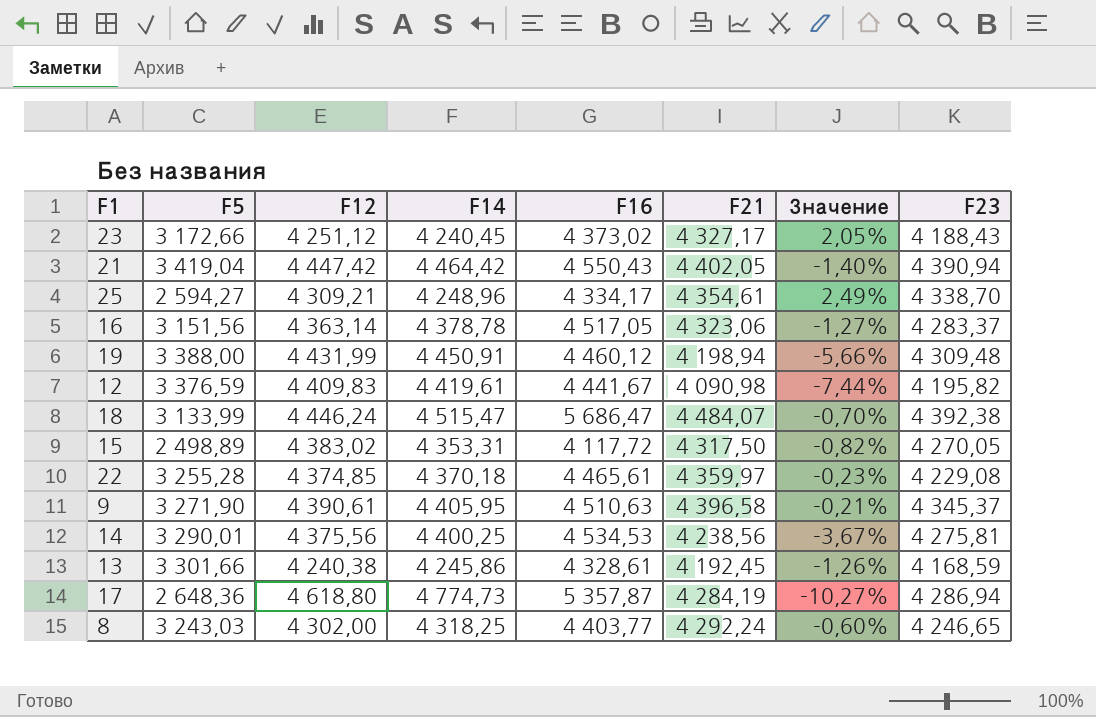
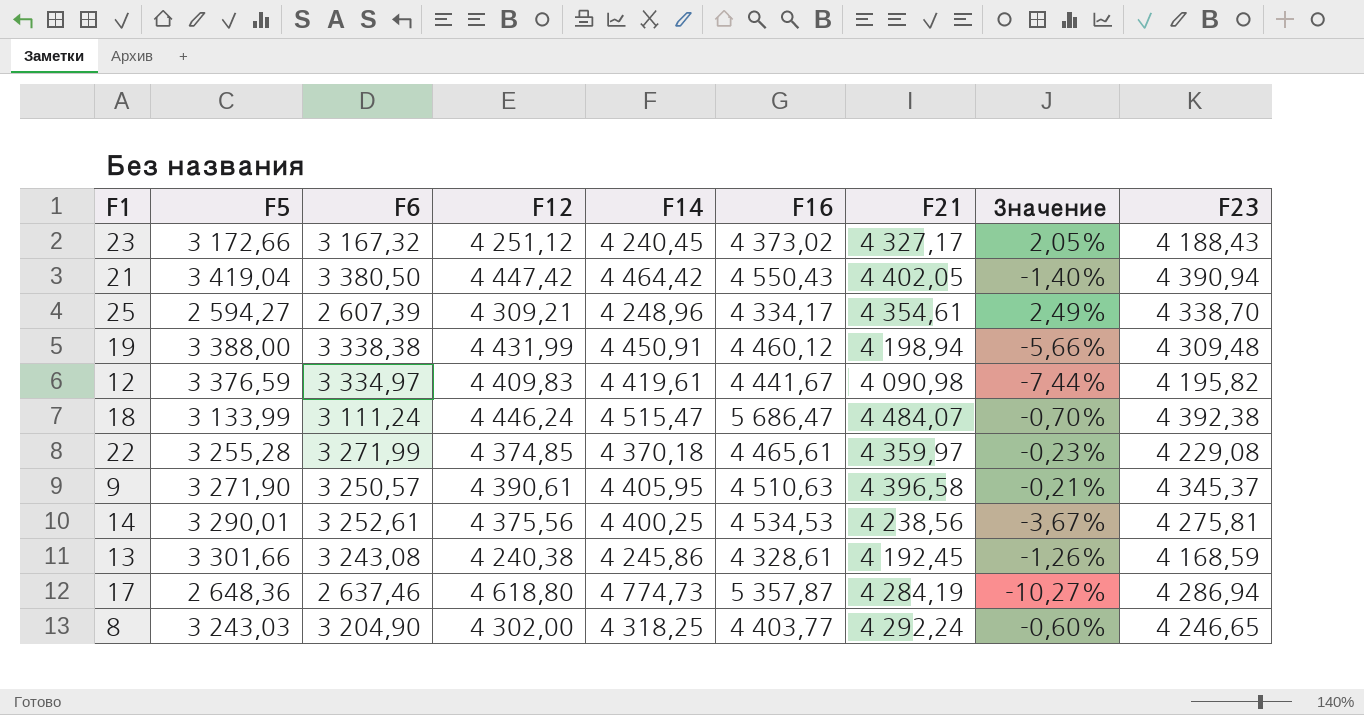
column F6 | position: none -> 3
row 16: 3 151,56 | 4 363,14 | 4 378,78 | 4 517,05 | 4 323,06 | -1,27% | 4 283,37 -> none
row 15: 2 498,89 | 4 383,02 | 4 353,31 | 4 117,72 | 4 317,50 | -0,82% | 4 270,05 -> none

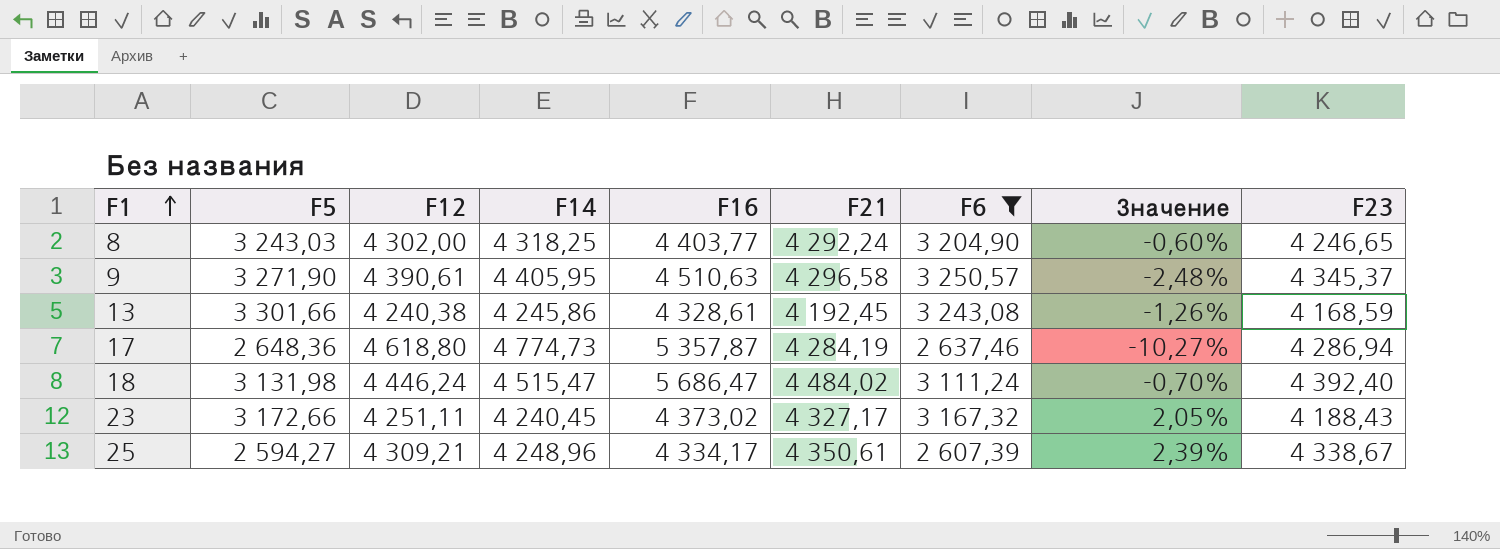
filter: none -> F6 <= 3 250,57
row order: none -> F1 ascending
column F6 | position: 3 -> 7
9 | F21: 4 396,58 -> 4 296,58
9 | Значение: -0,21% -> -2,48%
18 | F5: 3 133,99 -> 3 131,98
18 | F21: 4 484,07 -> 4 484,02
18 | F23: 4 392,38 -> 4 392,40
23 | F12: 4 251,12 -> 4 251,11
25 | F21: 4 354,61 -> 4 350,61
25 | Значение: 2,49% -> 2,39%
25 | F23: 4 338,70 -> 4 338,67

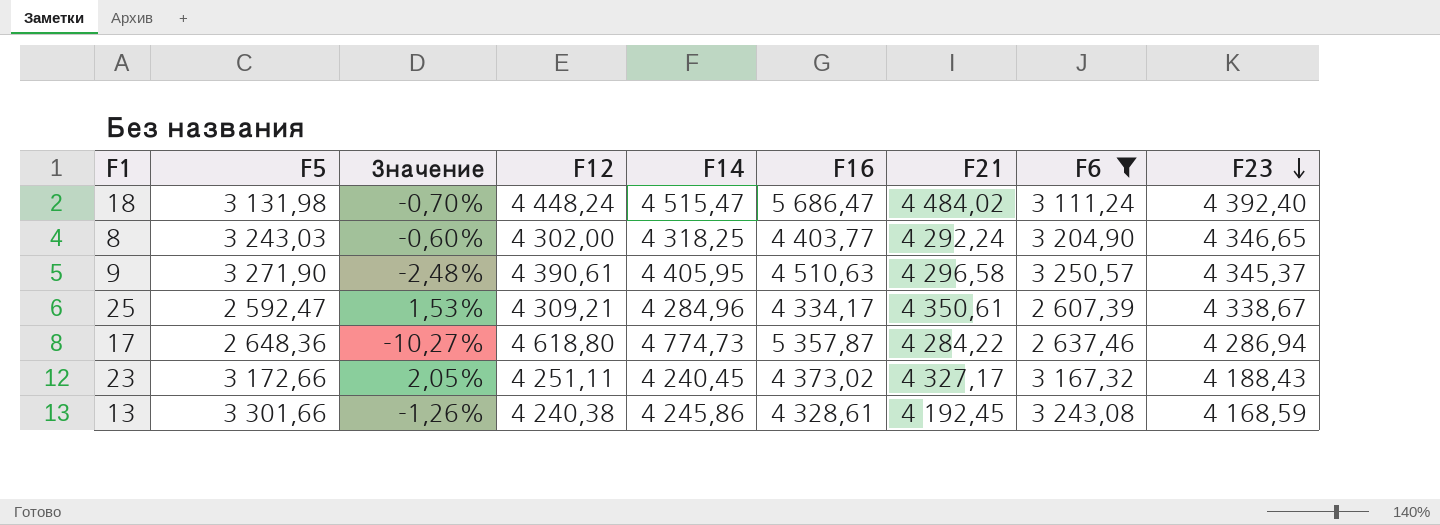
row order: F1 ascending -> F23 descending
column Значение | position: 8 -> 3
18 | F12: 4 446,24 -> 4 448,24
8 | F23: 4 246,65 -> 4 346,65
25 | F5: 2 594,27 -> 2 592,47
25 | Значение: 2,39% -> 1,53%
25 | F14: 4 248,96 -> 4 284,96
17 | F21: 4 284,19 -> 4 284,22

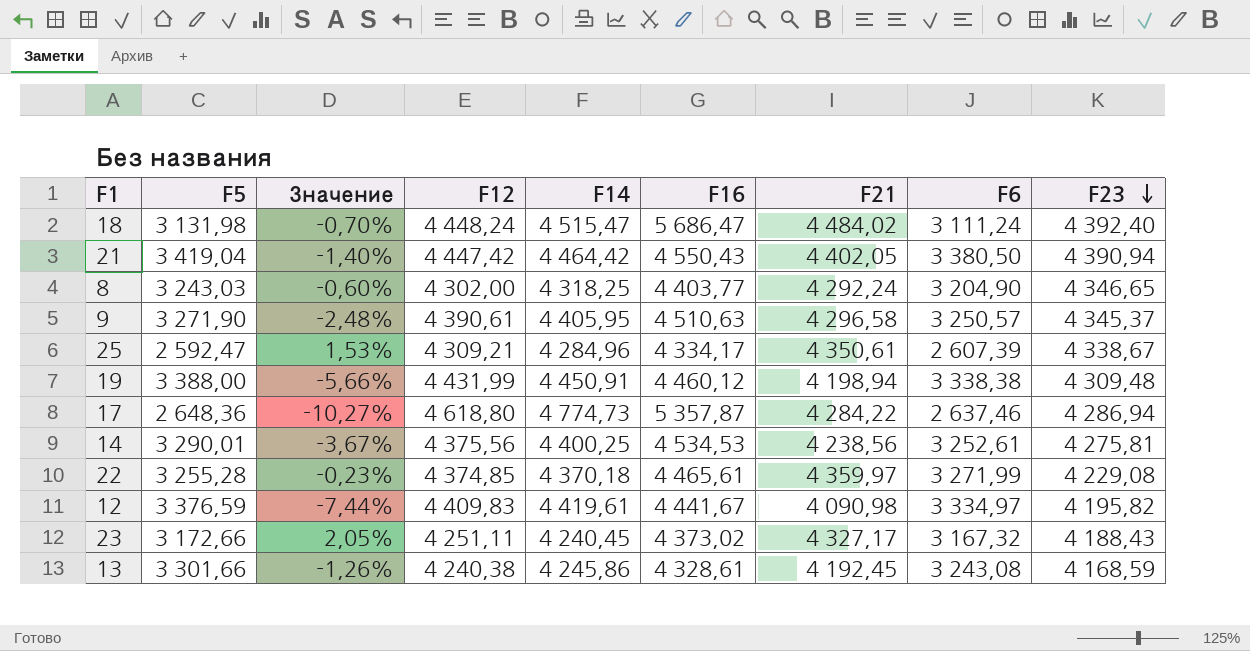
filter: F6 <= 3 250,57 -> none

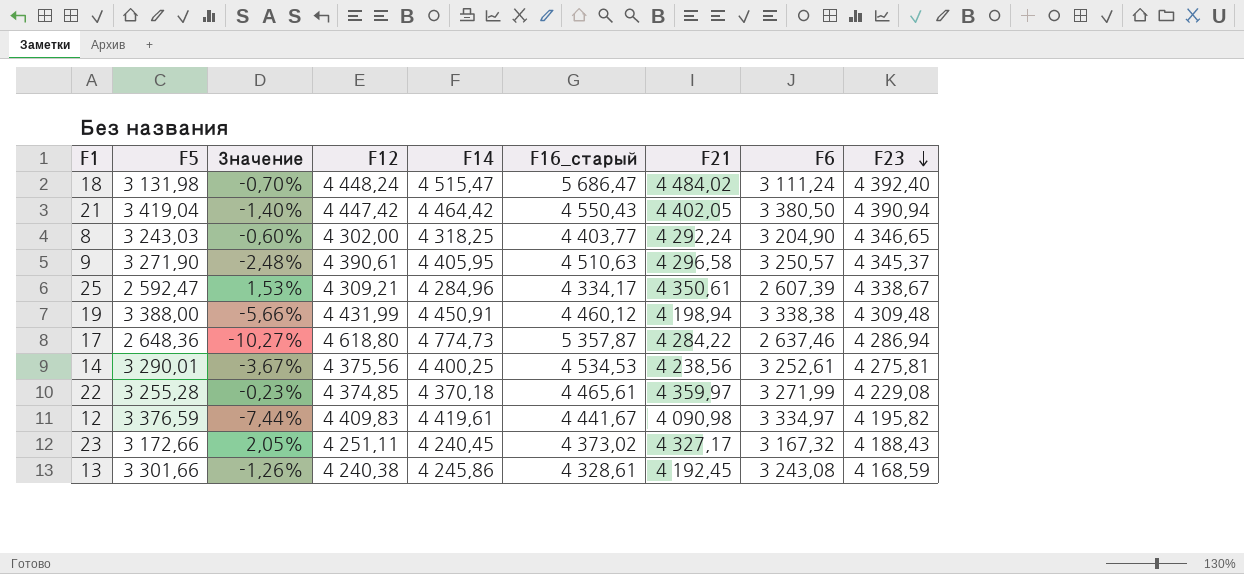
column name: F16 -> F16_старый

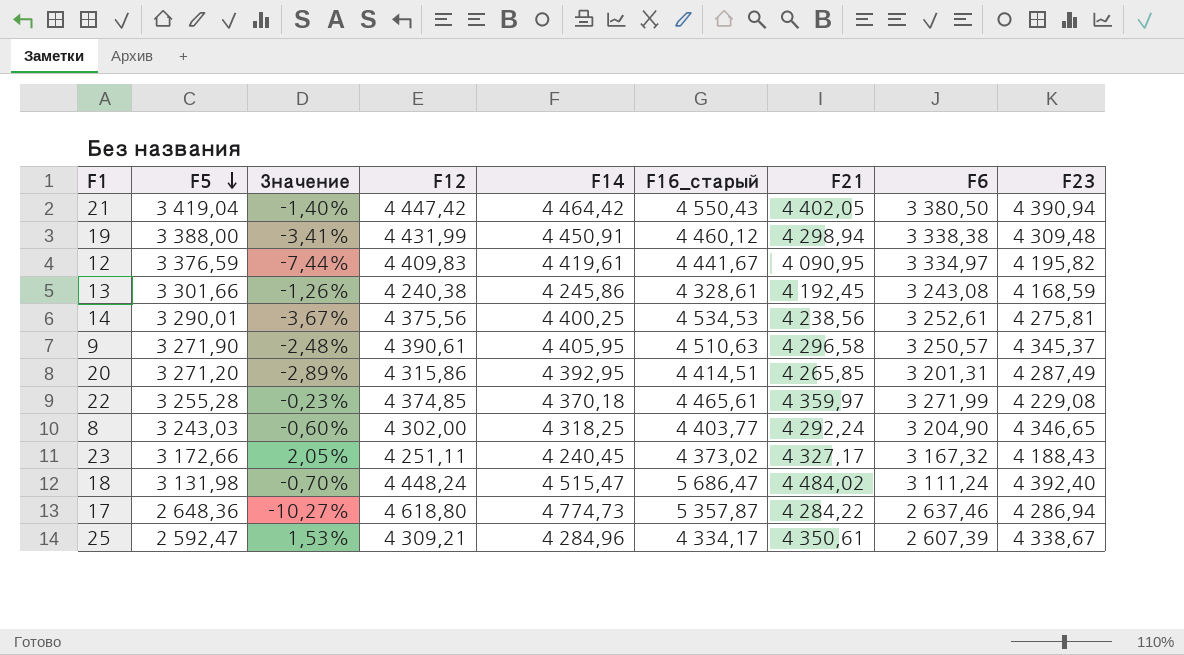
row order: F23 descending -> F5 descending
19 | Значение: -5,66% -> -3,41%
19 | F21: 4 198,94 -> 4 298,94
12 | F21: 4 090,98 -> 4 090,95
row 20: none -> 3 271,20 | -2,89% | 4 315,86 | 4 392,95 | 4 414,51 | 4 265,85 | 3 201,31 | 4 287,49

